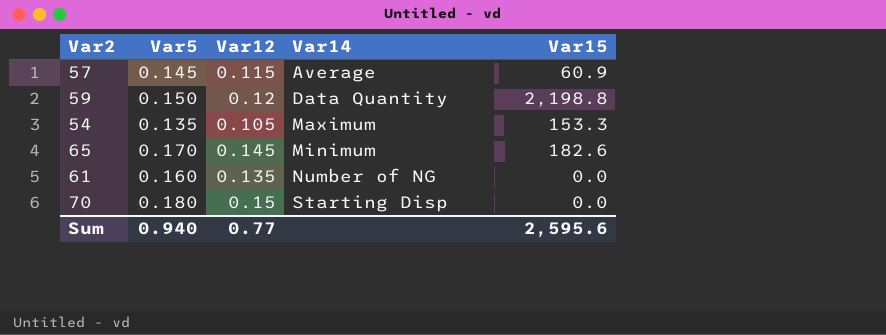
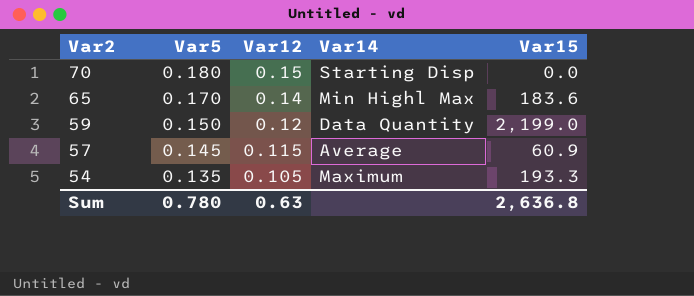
row order: Var14 ascending -> Var2 descending
row 61: 0.160 | 0.135 | Number of NG | 0.0 -> none
65 | Var12: 0.145 -> 0.14
65 | Var14: Minimum -> Min Highl Max
65 | Var15: 182.6 -> 183.6
59 | Var15: 2,198.8 -> 2,199.0
54 | Var15: 153.3 -> 193.3
Sum | Var5: 0.940 -> 0.780
Sum | Var12: 0.77 -> 0.63
Sum | Var15: 2,595.6 -> 2,636.8

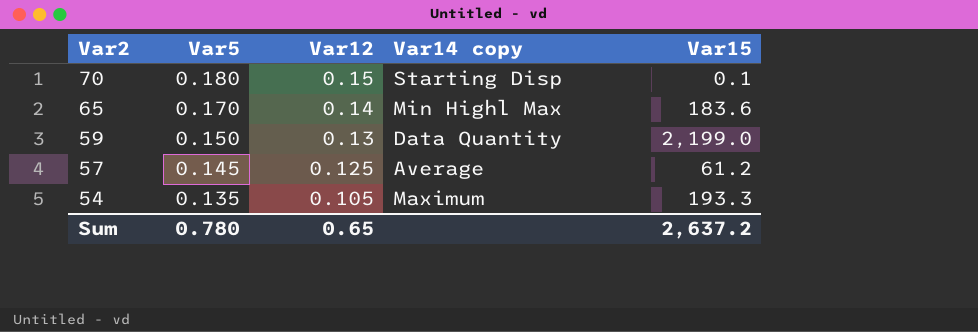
column name: Var14 -> Var14 copy
70 | Var15: 0.0 -> 0.1
59 | Var12: 0.12 -> 0.13
57 | Var12: 0.115 -> 0.125
57 | Var15: 60.9 -> 61.2
Sum | Var12: 0.63 -> 0.65
Sum | Var15: 2,636.8 -> 2,637.2

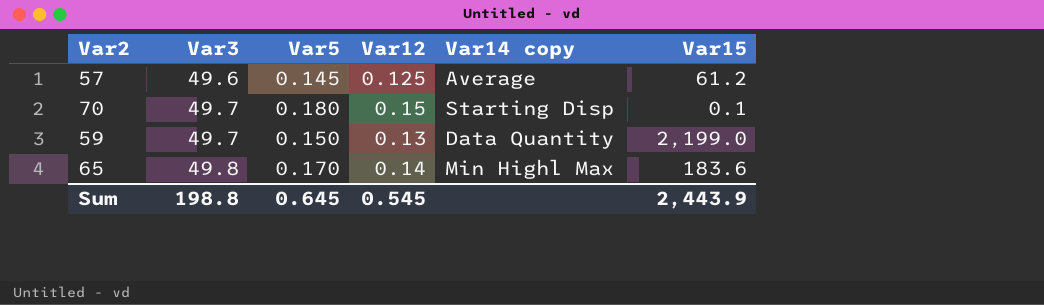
row order: Var2 descending -> Var3 ascending
column Var3 | position: none -> 2
row 54: 0.135 | 0.105 | Maximum | 193.3 -> none
Sum | Var5: 0.780 -> 0.645
Sum | Var12: 0.65 -> 0.545
Sum | Var15: 2,637.2 -> 2,443.9

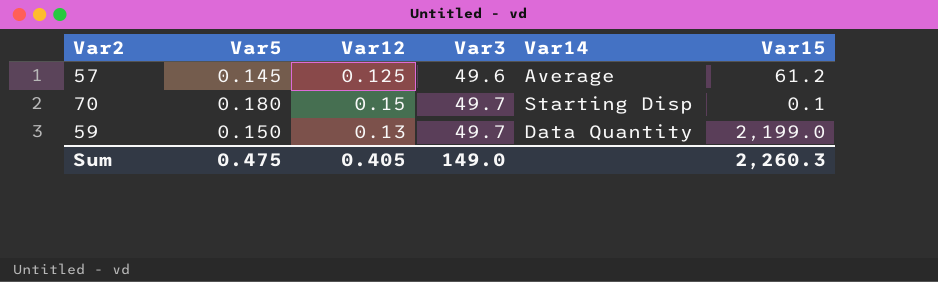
column Var3 | position: 2 -> 4
column name: Var14 copy -> Var14
row 65: 49.8 | 0.170 | 0.14 | Min Highl Max | 183.6 -> none
Sum | Var5: 0.645 -> 0.475
Sum | Var12: 0.545 -> 0.405
Sum | Var3: 198.8 -> 149.0
Sum | Var15: 2,443.9 -> 2,260.3

